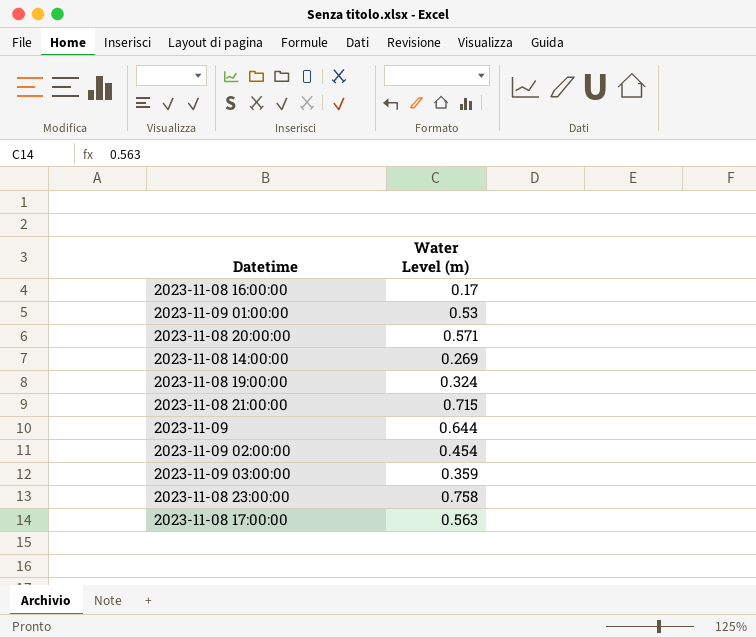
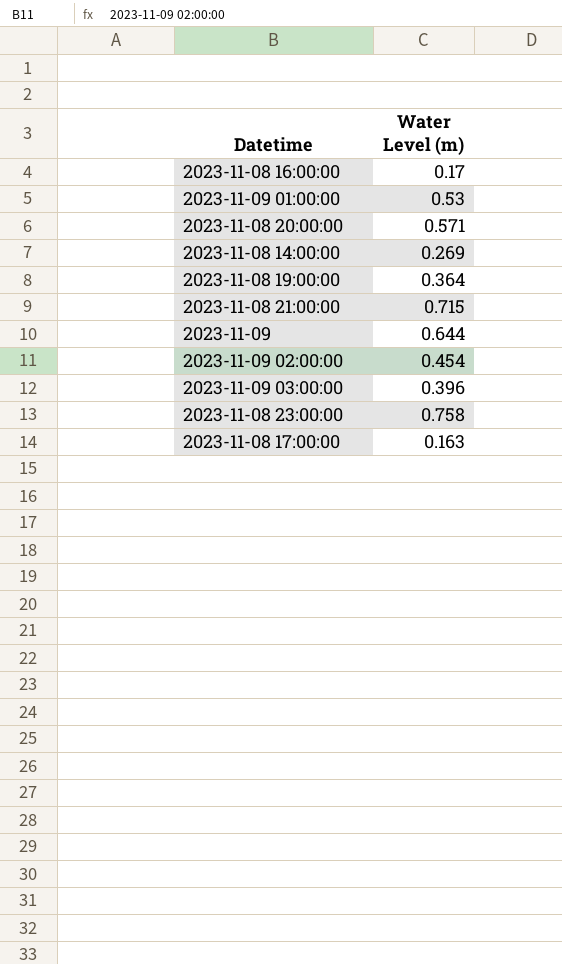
2023-11-08 19:00:00 | Water Level (m): 0.324 -> 0.364
2023-11-09 03:00:00 | Water Level (m): 0.359 -> 0.396
2023-11-08 17:00:00 | Water Level (m): 0.563 -> 0.163

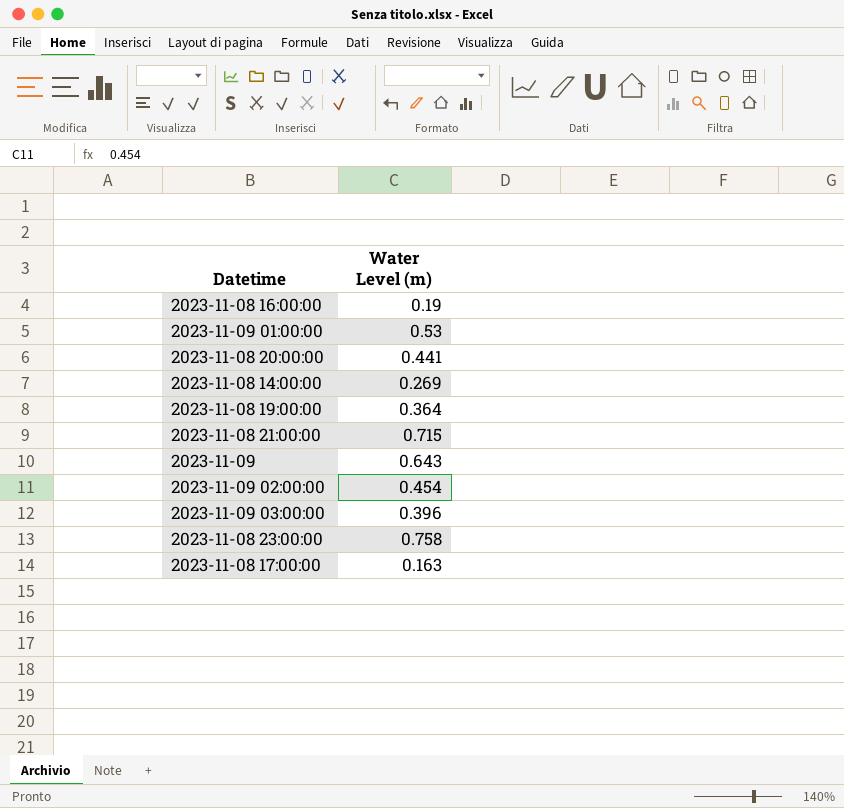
2023-11-08 16:00:00 | Water Level (m): 0.17 -> 0.19
2023-11-08 20:00:00 | Water Level (m): 0.571 -> 0.441
2023-11-09 | Water Level (m): 0.644 -> 0.643

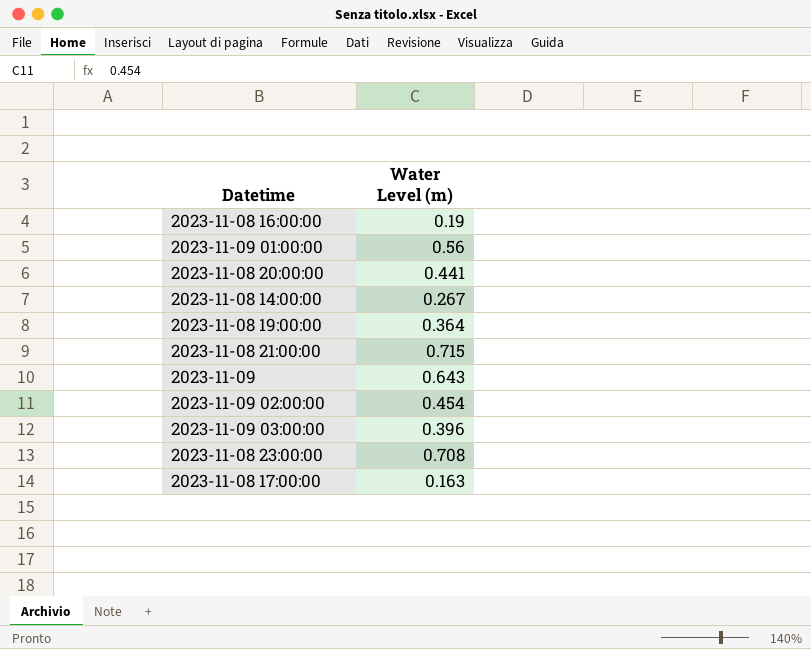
2023-11-09 01:00:00 | Water Level (m): 0.53 -> 0.56
2023-11-08 14:00:00 | Water Level (m): 0.269 -> 0.267
2023-11-08 23:00:00 | Water Level (m): 0.758 -> 0.708

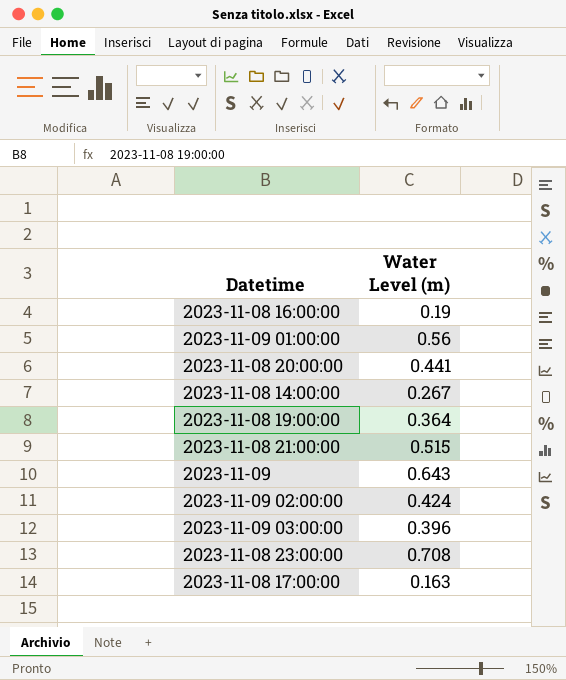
2023-11-08 21:00:00 | Water Level (m): 0.715 -> 0.515
2023-11-09 02:00:00 | Water Level (m): 0.454 -> 0.424

